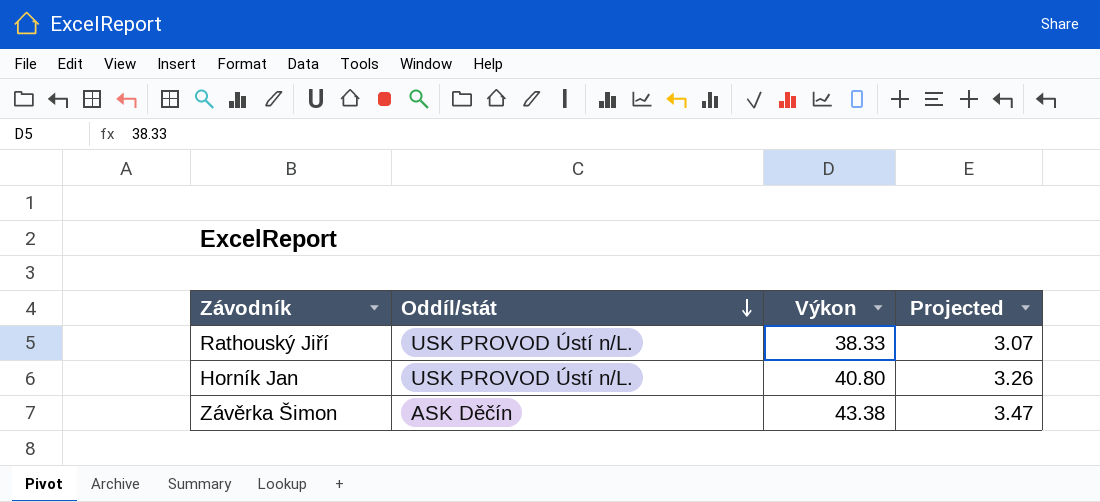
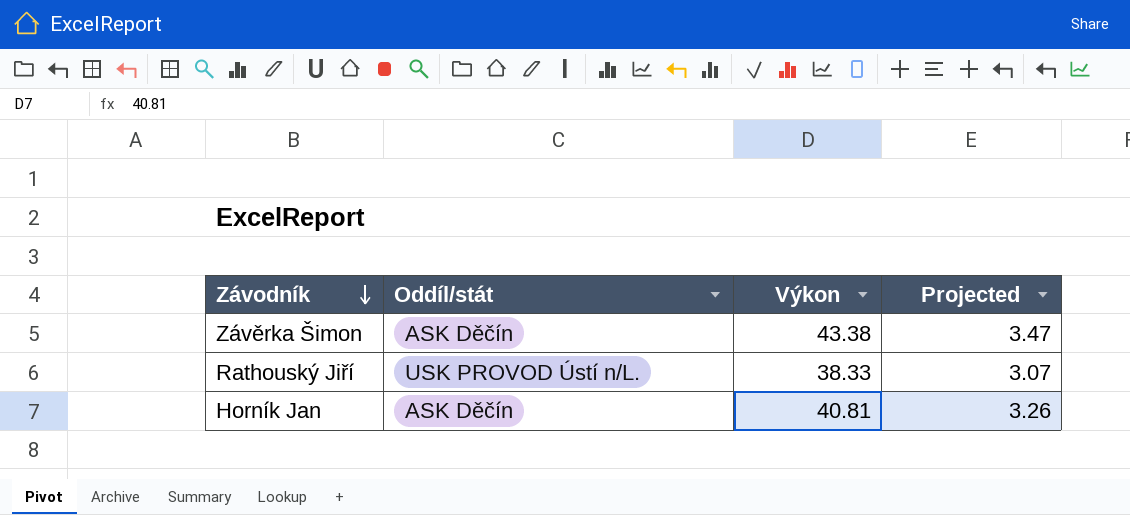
row order: Oddíl/stát descending -> Závodník descending
Horník Jan | Oddíl/stát: USK PROVOD Ústí n/L. -> ASK Děčín
Horník Jan | Výkon: 40.80 -> 40.81

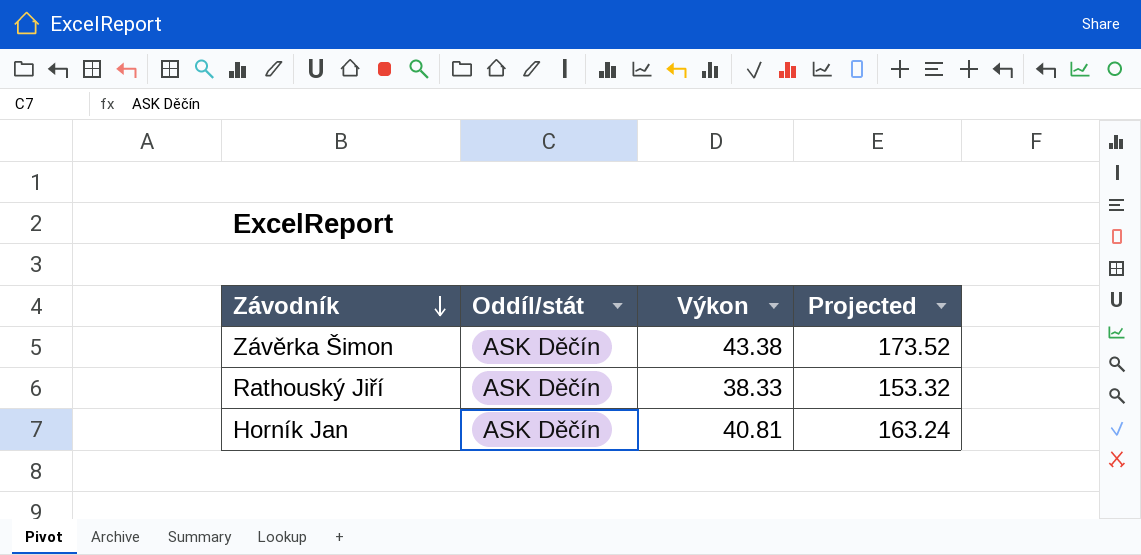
column Projected | formula: [Výkon] * 0.08 -> [Výkon] * 4
Rathouský Jiří | Oddíl/stát: USK PROVOD Ústí n/L. -> ASK Děčín

